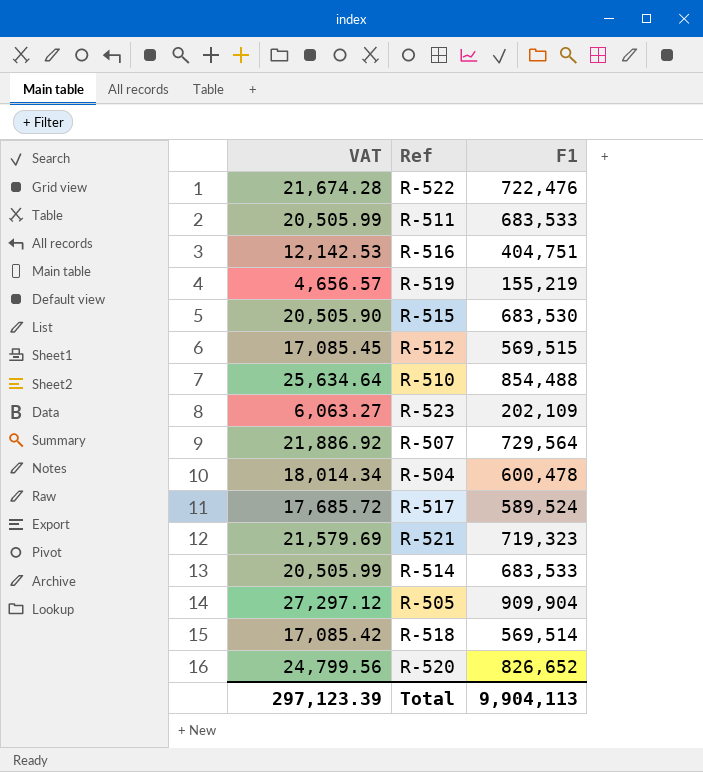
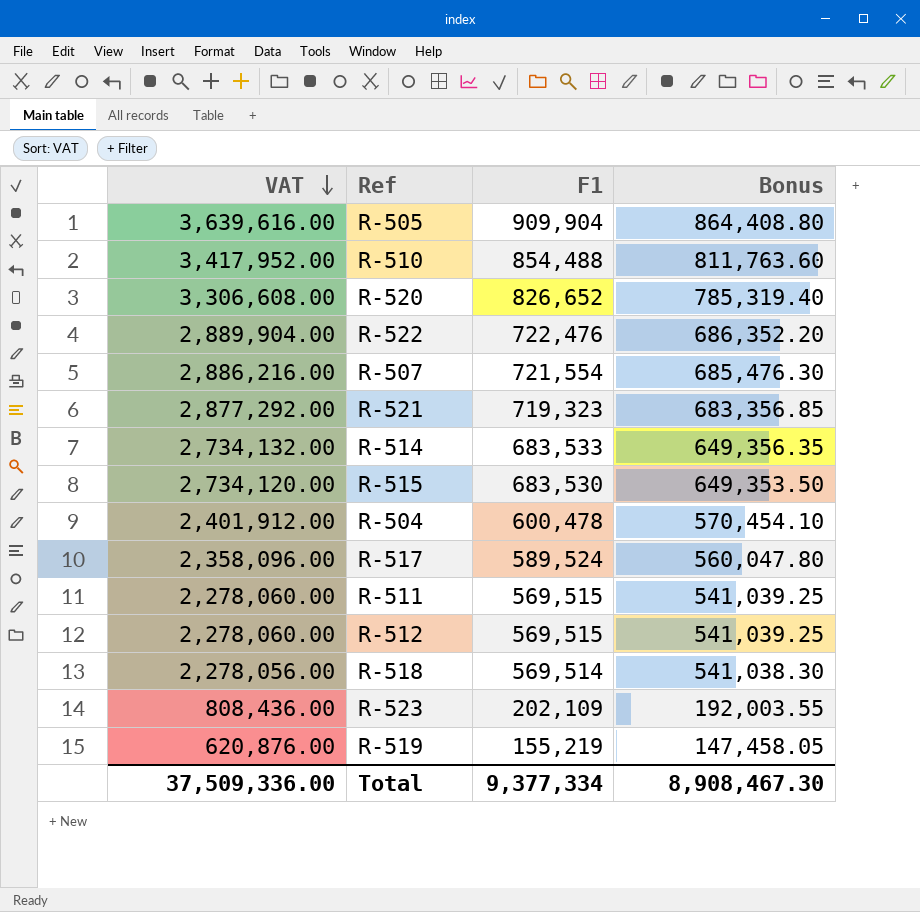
row order: none -> VAT descending
column VAT | formula: [F1] * 0.03 -> [F1] * 4
column Bonus | formula: none -> [F1] * 0.95
row R-516: 12,142.53 | 404,751 -> none
R-507 | F1: 729,564 -> 721,554
R-511 | F1: 683,533 -> 569,515
Total | VAT: 297,123.39 -> 37,509,336.00
Total | F1: 9,904,113 -> 9,377,334

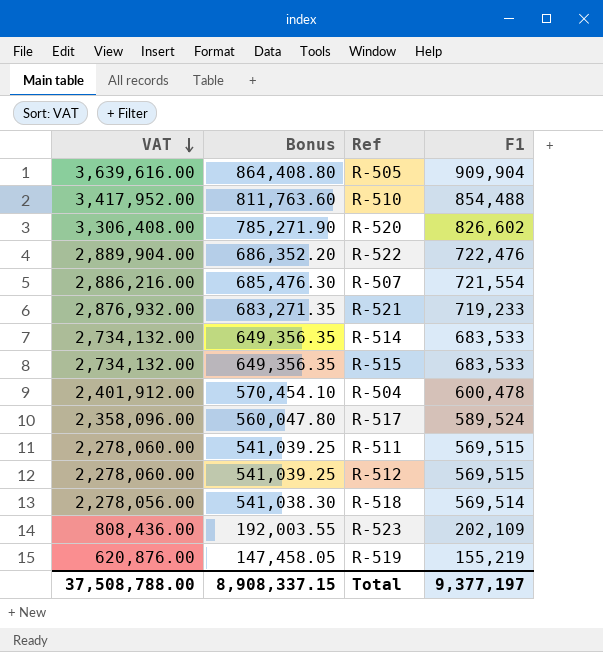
column Bonus | position: 4 -> 2
R-520 | VAT: 3,306,608.00 -> 3,306,408.00
R-520 | Bonus: 785,319.40 -> 785,271.90
R-520 | F1: 826,652 -> 826,602
R-521 | VAT: 2,877,292.00 -> 2,876,932.00
R-521 | Bonus: 683,356.85 -> 683,271.35
R-521 | F1: 719,323 -> 719,233
R-515 | VAT: 2,734,120.00 -> 2,734,132.00
R-515 | Bonus: 649,353.50 -> 649,356.35
R-515 | F1: 683,530 -> 683,533
Total | VAT: 37,509,336.00 -> 37,508,788.00
Total | Bonus: 8,908,467.30 -> 8,908,337.15
Total | F1: 9,377,334 -> 9,377,197

